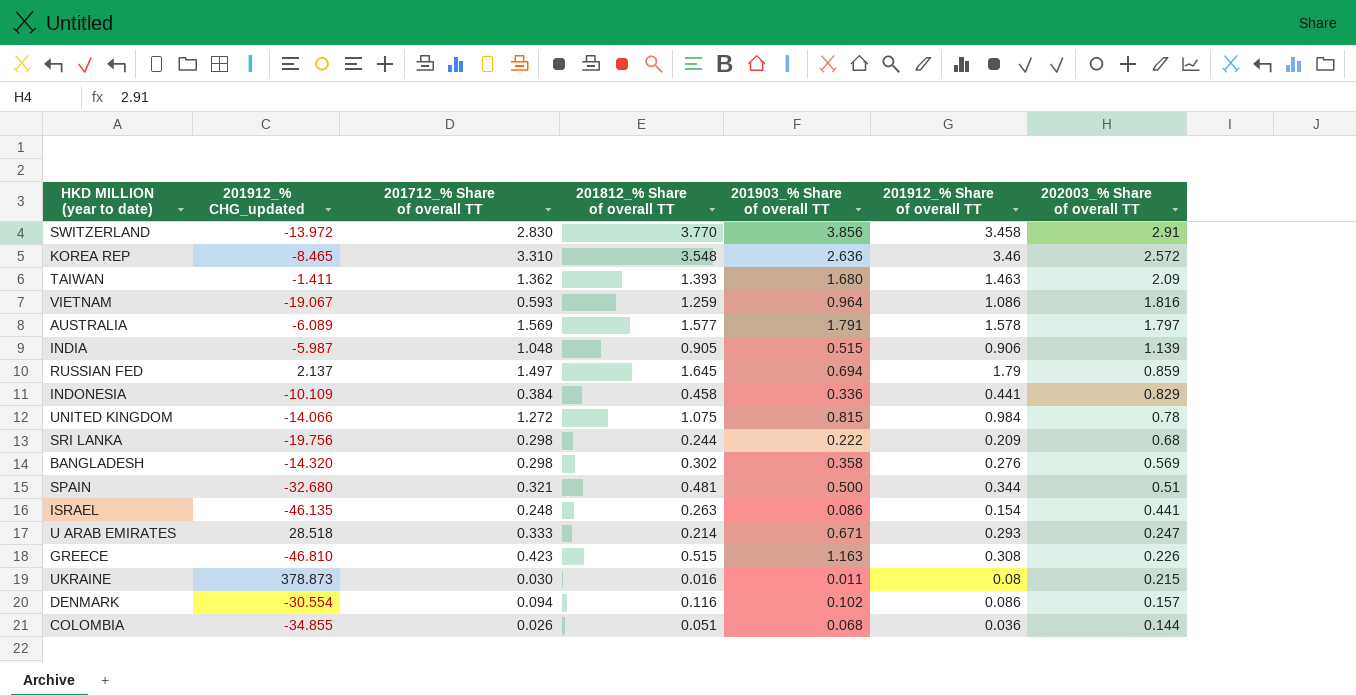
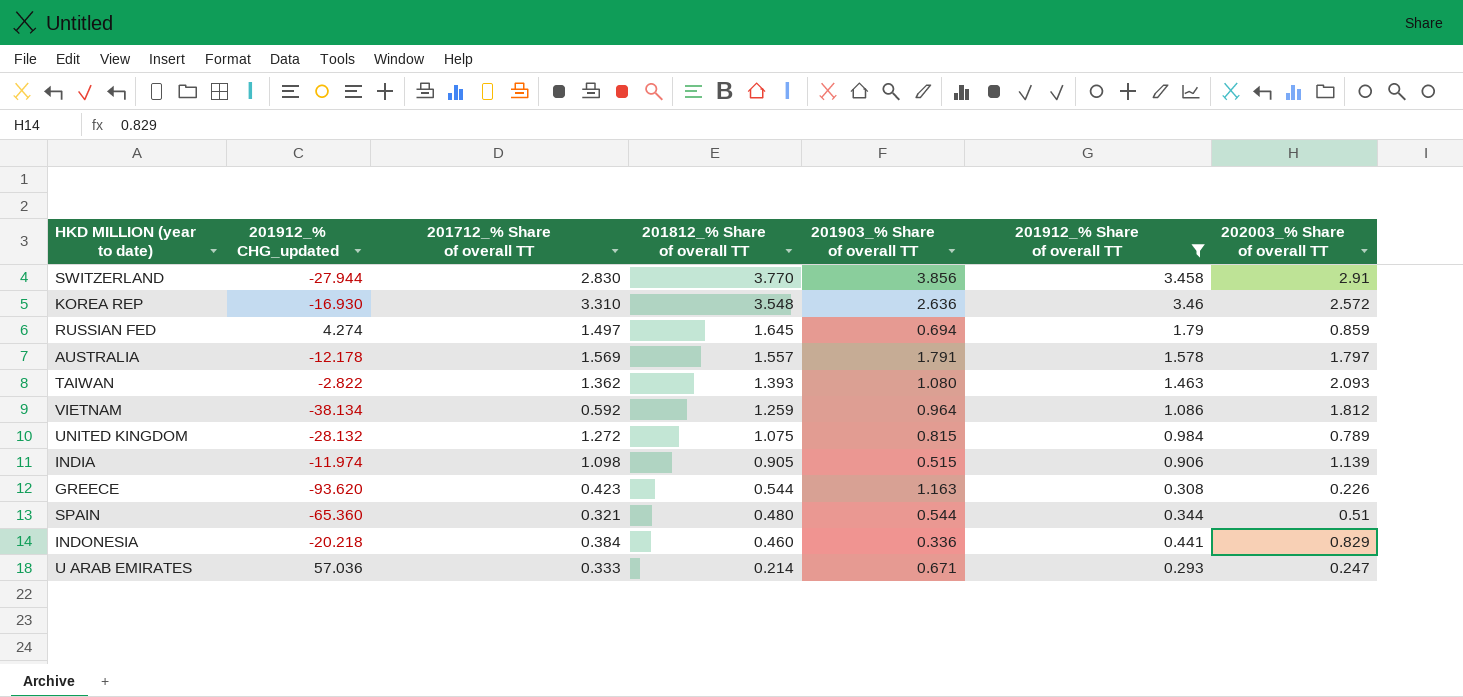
filter: none -> 201912_% Share of overall TT >= 0.293
row order: 202003_% Share of overall TT descending -> 201812_% Share of overall TT descending
SWITZERLAND | 201912_% CHG_updated: -13.972 -> -27.944
KOREA REP | 201912_% CHG_updated: -8.465 -> -16.930
RUSSIAN FED | 201912_% CHG_updated: 2.137 -> 4.274
AUSTRALIA | 201912_% CHG_updated: -6.089 -> -12.178
AUSTRALIA | 201812_% Share of overall TT: 1.577 -> 1.557
TAIWAN | 201912_% CHG_updated: -1.411 -> -2.822
TAIWAN | 201903_% Share of overall TT: 1.680 -> 1.080
TAIWAN | 202003_% Share of overall TT: 2.09 -> 2.093
VIETNAM | 201912_% CHG_updated: -19.067 -> -38.134
VIETNAM | 201712_% Share of overall TT: 0.593 -> 0.592
VIETNAM | 202003_% Share of overall TT: 1.816 -> 1.812
UNITED KINGDOM | 201912_% CHG_updated: -14.066 -> -28.132
UNITED KINGDOM | 202003_% Share of overall TT: 0.78 -> 0.789
INDIA | 201912_% CHG_updated: -5.987 -> -11.974
INDIA | 201712_% Share of overall TT: 1.048 -> 1.098
GREECE | 201912_% CHG_updated: -46.810 -> -93.620
GREECE | 201812_% Share of overall TT: 0.515 -> 0.544
SPAIN | 201912_% CHG_updated: -32.680 -> -65.360
SPAIN | 201812_% Share of overall TT: 0.481 -> 0.480
SPAIN | 201903_% Share of overall TT: 0.500 -> 0.544
INDONESIA | 201912_% CHG_updated: -10.109 -> -20.218
INDONESIA | 201812_% Share of overall TT: 0.458 -> 0.460
U ARAB EMIRATES | 201912_% CHG_updated: 28.518 -> 57.036

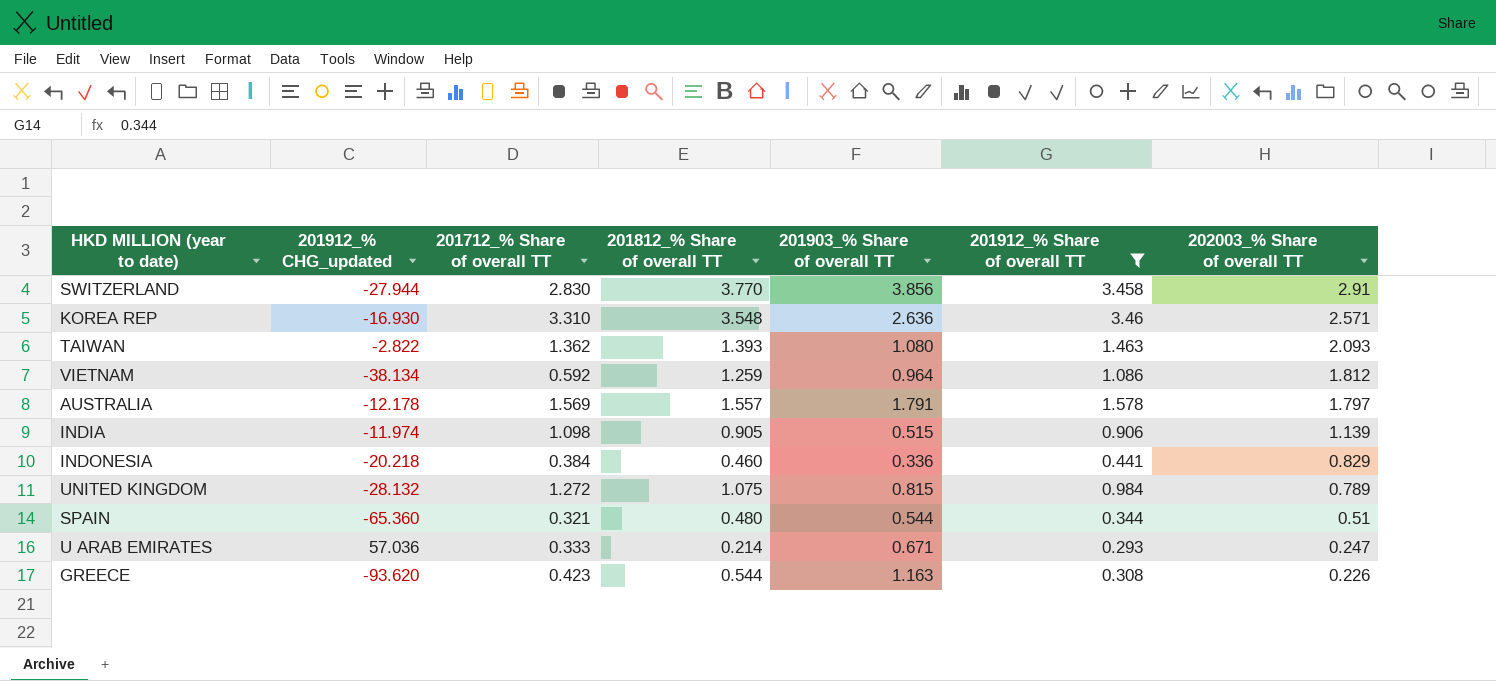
row order: 201812_% Share of overall TT descending -> 202003_% Share of overall TT descending
row RUSSIAN FED: 4.274 | 1.497 | 1.645 | 0.694 | 1.79 | 0.859 -> none
KOREA REP | 202003_% Share of overall TT: 2.572 -> 2.571

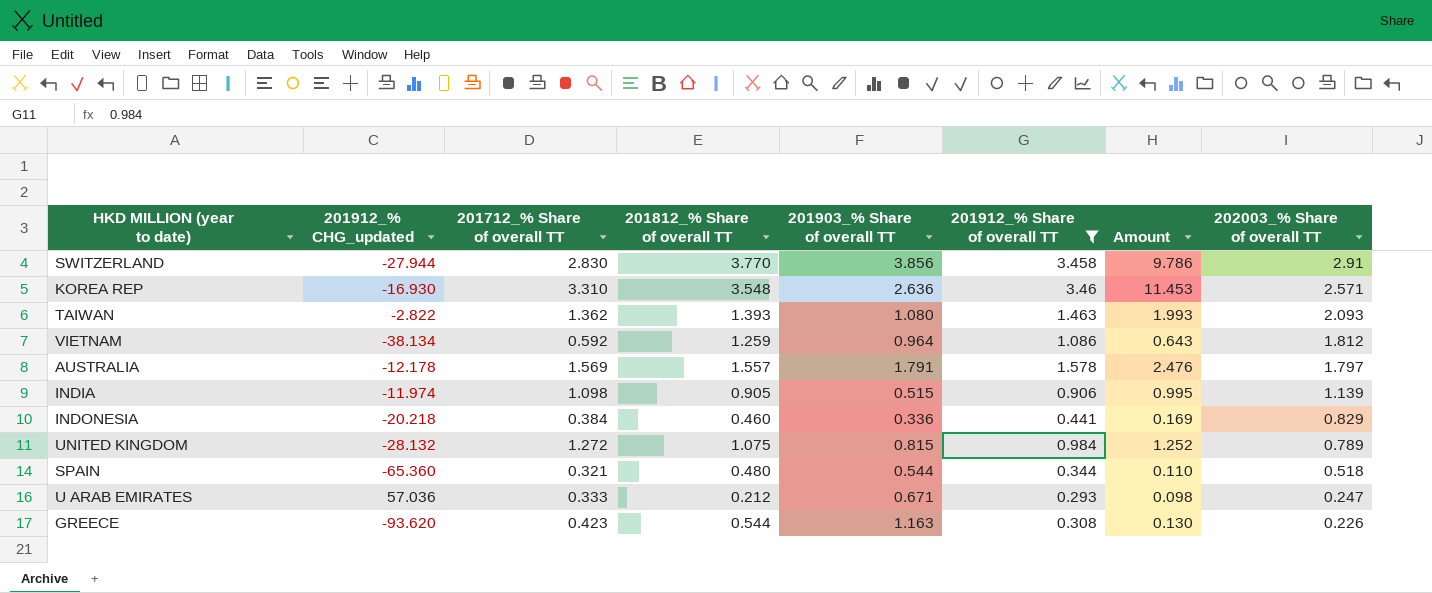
column Amount | formula: none -> [201712_% Share of overall TT] * [201912_% Share of overall TT]
SPAIN | 202003_% Share of overall TT: 0.51 -> 0.518
U ARAB EMIRATES | 201812_% Share of overall TT: 0.214 -> 0.212

